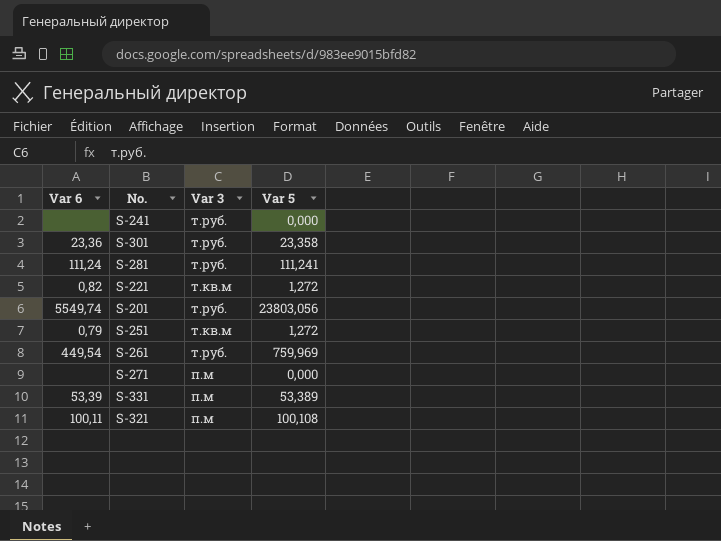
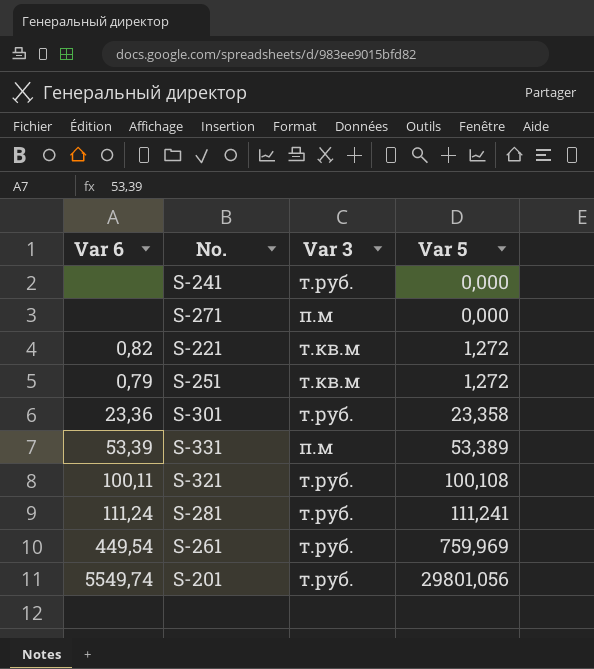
row order: none -> Var 5 ascending
S-321 | Var 3: п.м -> т.руб.
S-201 | Var 5: 23803,056 -> 29801,056

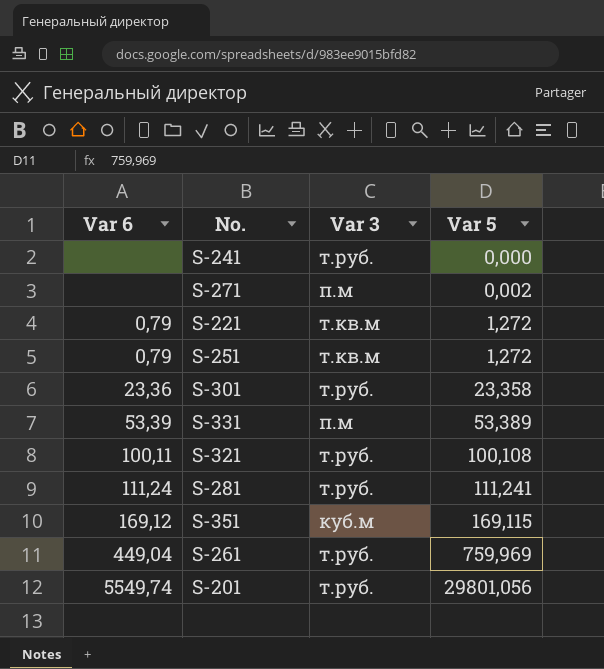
S-271 | Var 5: 0,000 -> 0,002
S-221 | Var 6: 0,82 -> 0,79
row S-351: none -> 169,12 | куб.м | 169,115
S-261 | Var 6: 449,54 -> 449,04

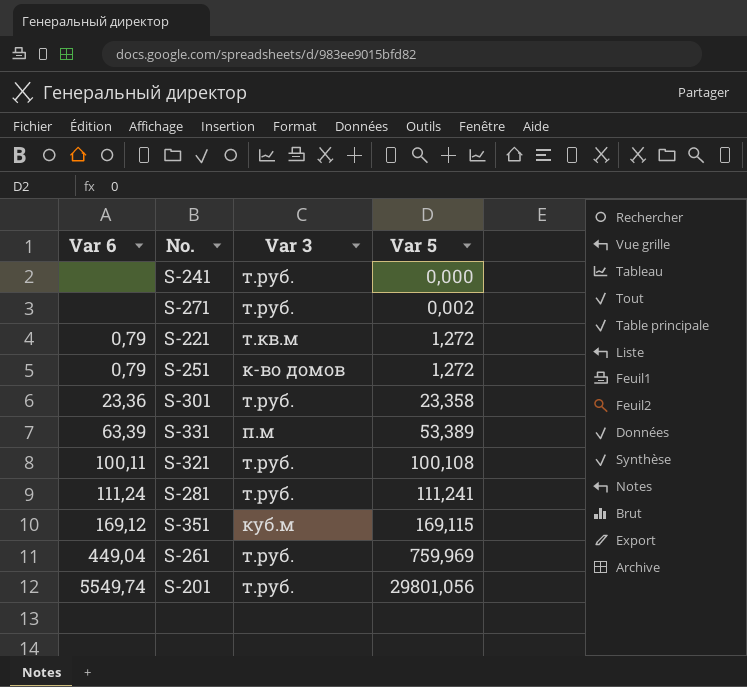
S-271 | Var 3: п.м -> т.руб.
S-251 | Var 3: т.кв.м -> к-во домов
S-331 | Var 6: 53,39 -> 63,39

